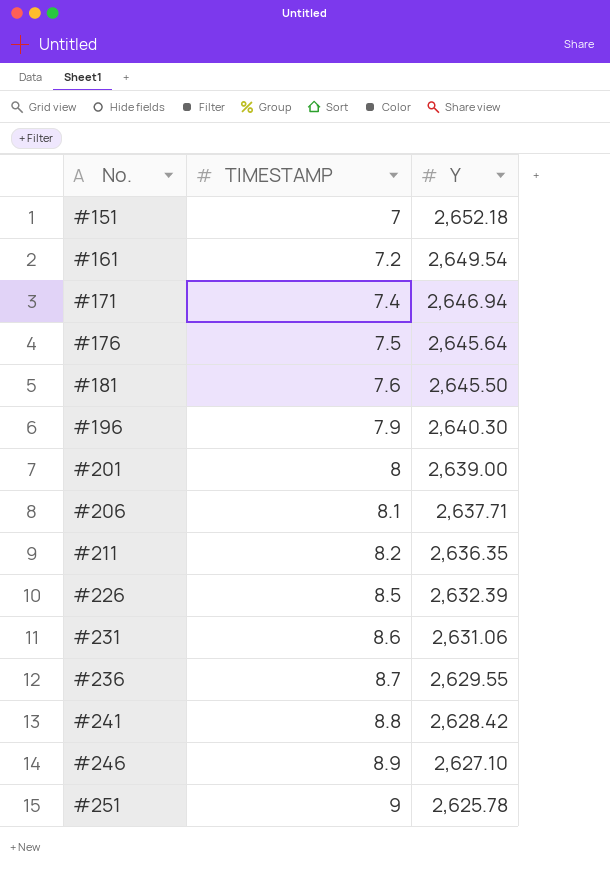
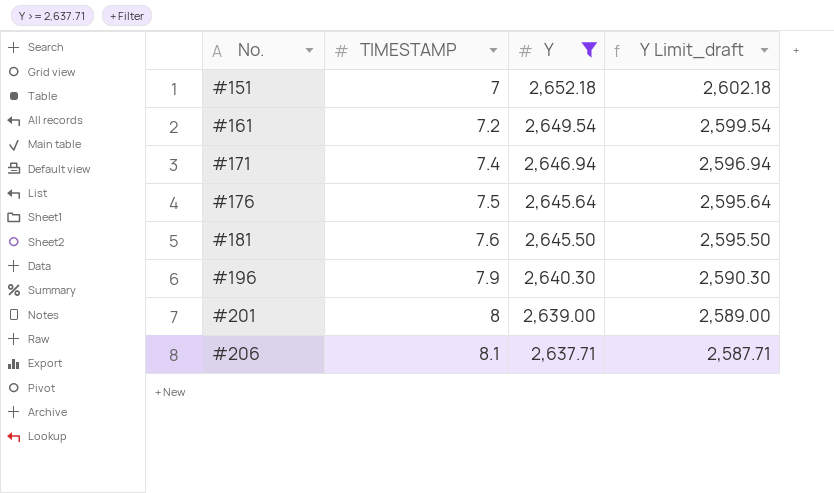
filter: none -> Y >= 2,637.71
column Y Limit_draft | formula: none -> [Y] - 50

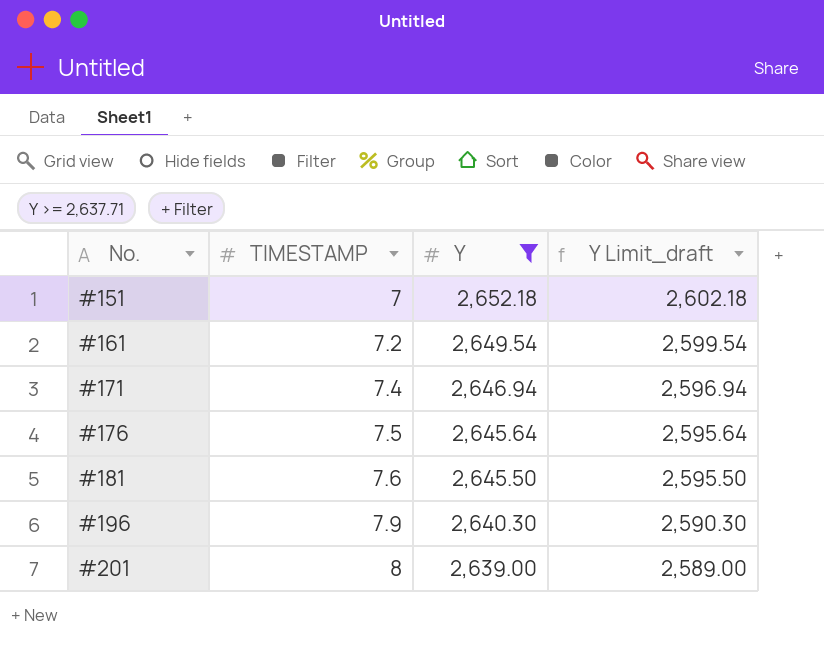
row #206: 8.1 | 2,637.71 | 2,587.71 -> none

